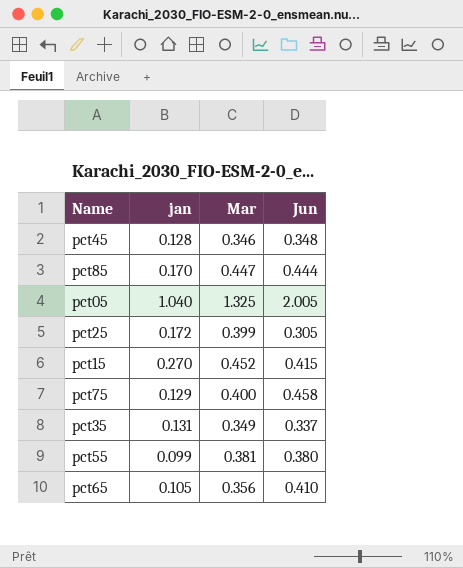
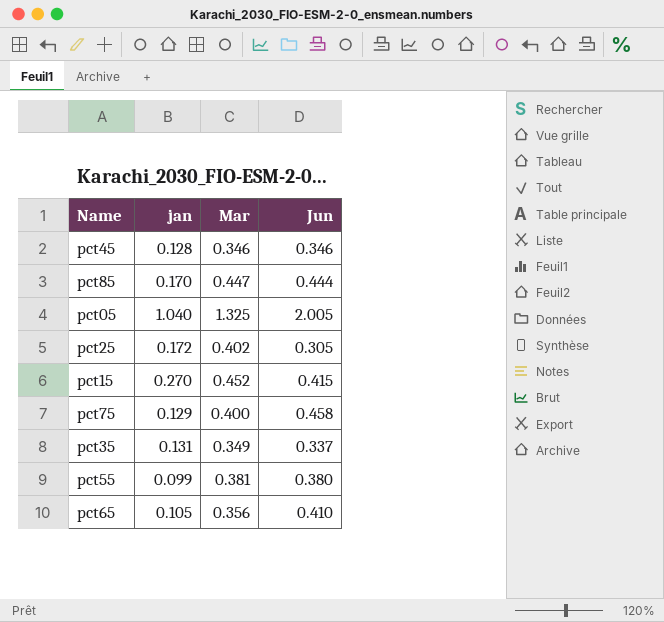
pct45 | Jun: 0.348 -> 0.346
pct25 | Mar: 0.399 -> 0.402

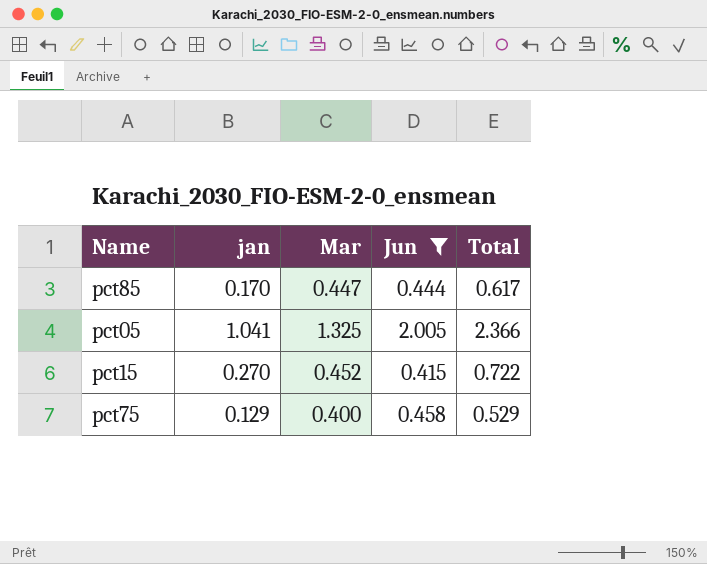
filter: none -> Jun >= 0.415
column Total | formula: none -> [jan] + [Mar]
pct05 | jan: 1.040 -> 1.041

